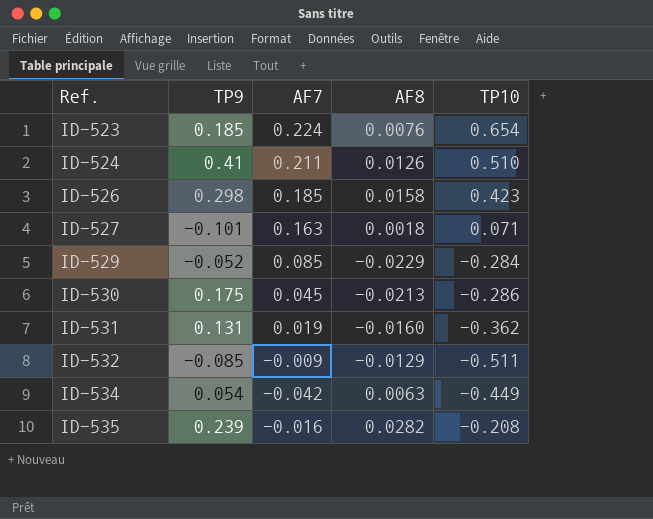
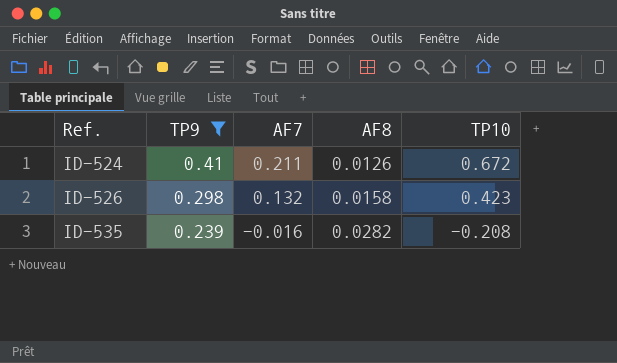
filter: none -> TP9 >= 0.239
ID-524 | TP10: 0.510 -> 0.672
ID-526 | AF7: 0.185 -> 0.132

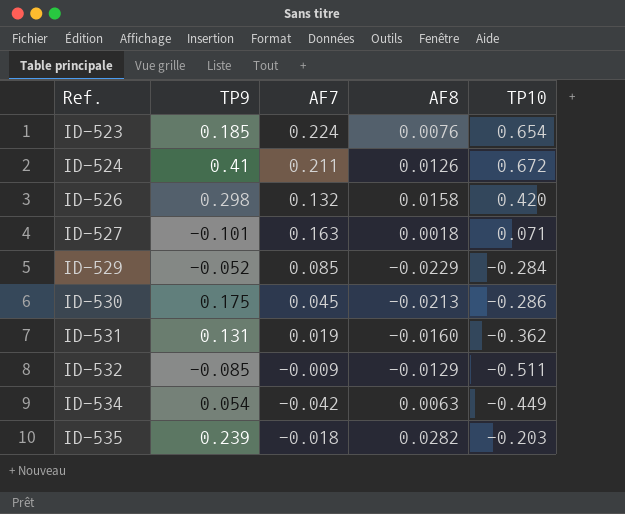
filter: TP9 >= 0.239 -> none
ID-526 | TP10: 0.423 -> 0.420
ID-535 | AF7: -0.016 -> -0.018
ID-535 | TP10: -0.208 -> -0.203

